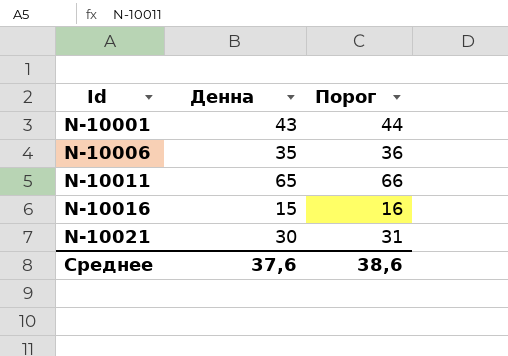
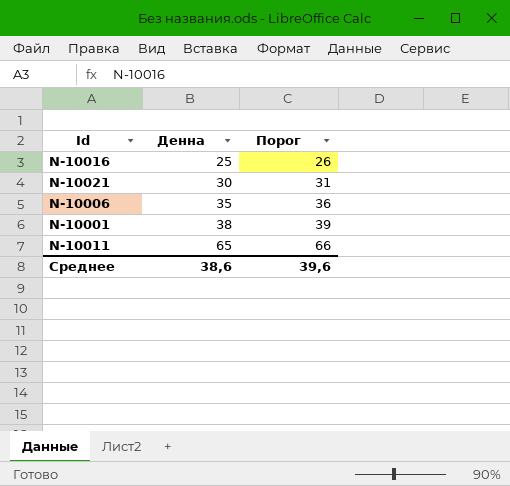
row order: Id ascending -> Денна ascending
N-10016 | Денна: 15 -> 25
N-10016 | Порог: 16 -> 26
N-10001 | Денна: 43 -> 38
N-10001 | Порог: 44 -> 39
Среднее | Денна: 37,6 -> 38,6
Среднее | Порог: 38,6 -> 39,6

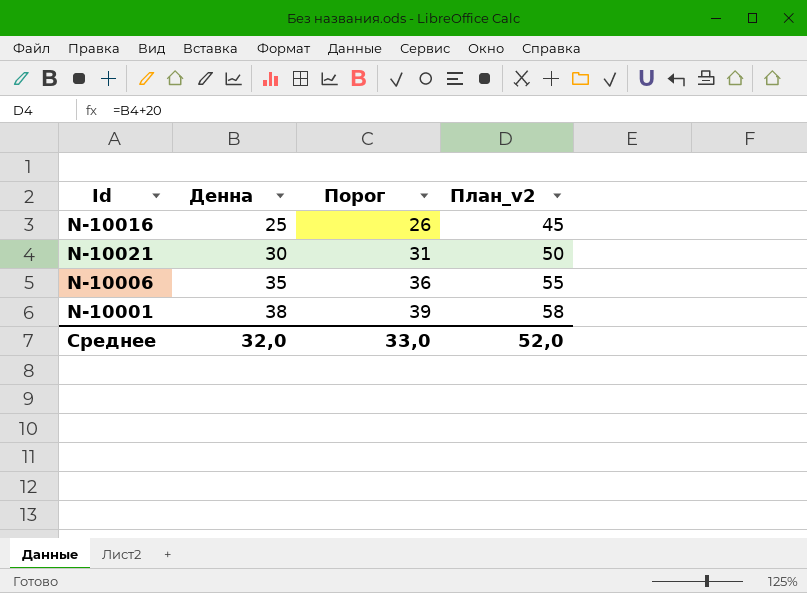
column План_v2 | formula: none -> [Денна] + 20
row N-10011: 65 | 66 -> none
Среднее | Денна: 38,6 -> 32,0
Среднее | Порог: 39,6 -> 33,0

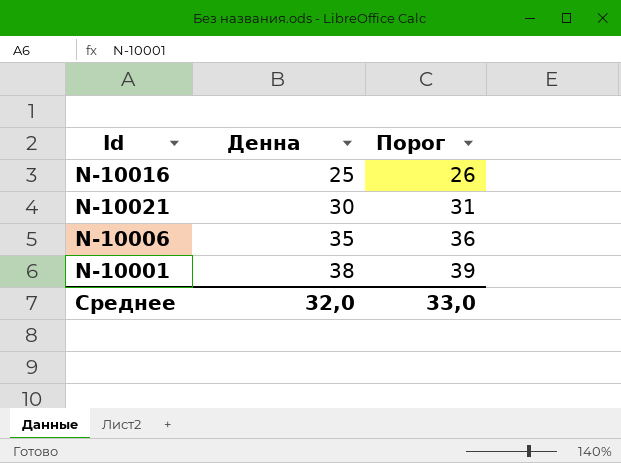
column План_v2 | formula: [Денна] + 20 -> none

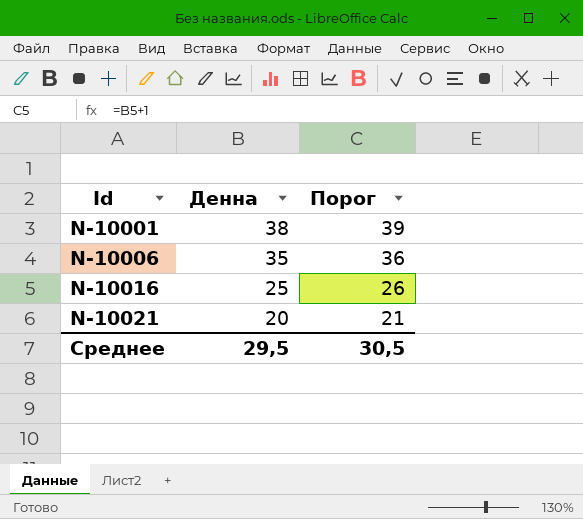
row order: Денна ascending -> Id ascending
N-10021 | Денна: 30 -> 20
N-10021 | Порог: 31 -> 21
Среднее | Денна: 32,0 -> 29,5
Среднее | Порог: 33,0 -> 30,5

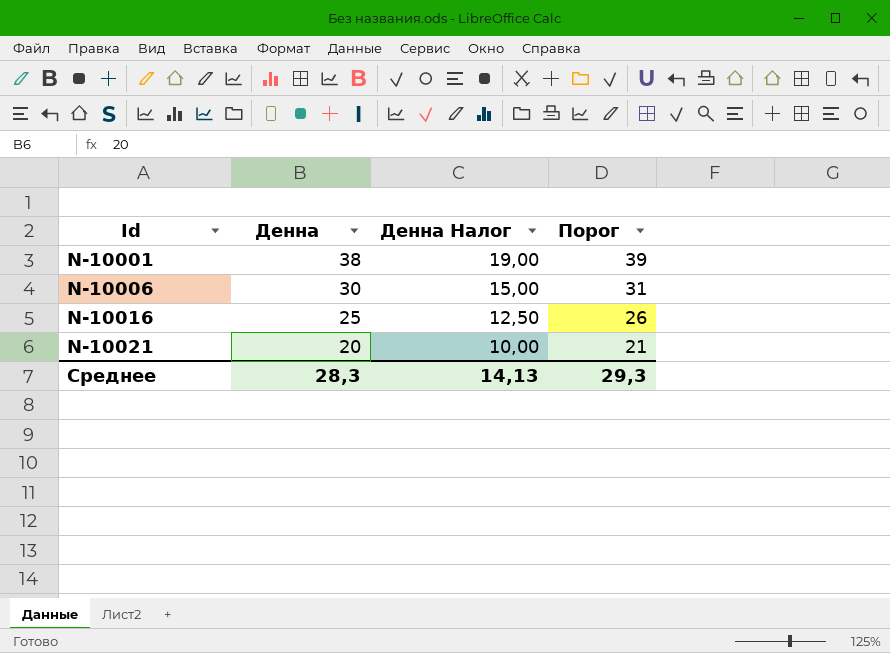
column Денна Налог | formula: none -> [Денна] * 0,5
N-10006 | Денна: 35 -> 30
N-10006 | Порог: 36 -> 31
Среднее | Денна: 29,5 -> 28,3
Среднее | Порог: 30,5 -> 29,3

